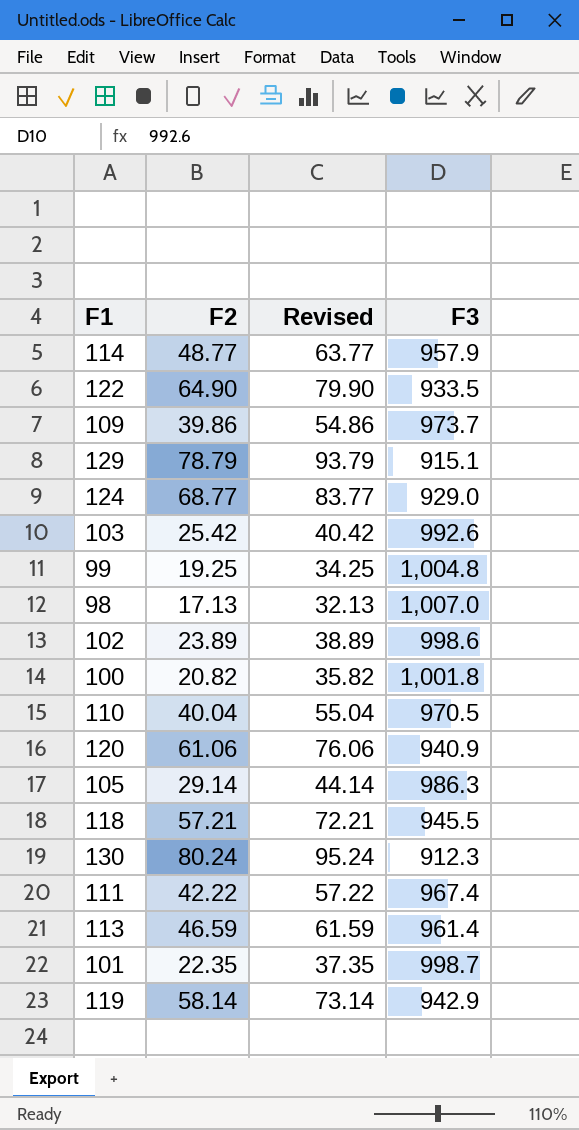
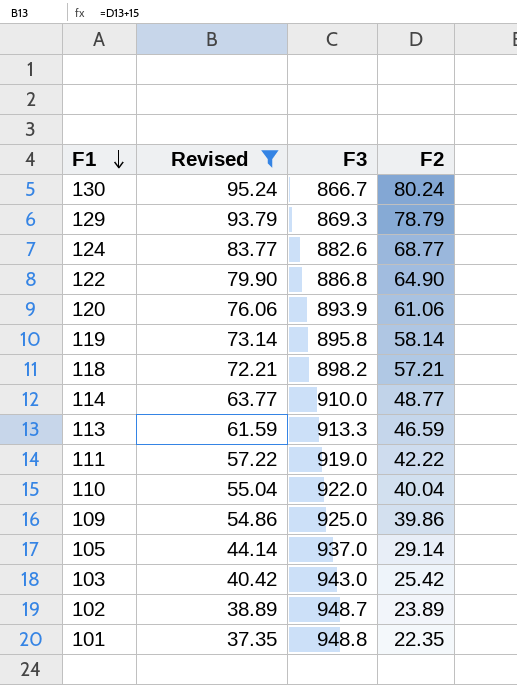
filter: none -> Revised >= 37.35
row order: none -> F1 descending
column F2 | position: 2 -> 4
130 | F3: 912.3 -> 866.7
129 | F3: 915.1 -> 869.3
124 | F3: 929.0 -> 882.6
122 | F3: 933.5 -> 886.8
120 | F3: 940.9 -> 893.9
119 | F3: 942.9 -> 895.8
118 | F3: 945.5 -> 898.2
114 | F3: 957.9 -> 910.0
113 | F3: 961.4 -> 913.3
111 | F3: 967.4 -> 919.0
110 | F3: 970.5 -> 922.0
109 | F3: 973.7 -> 925.0
105 | F3: 986.3 -> 937.0
103 | F3: 992.6 -> 943.0
102 | F3: 998.6 -> 948.7
101 | F3: 998.7 -> 948.8

